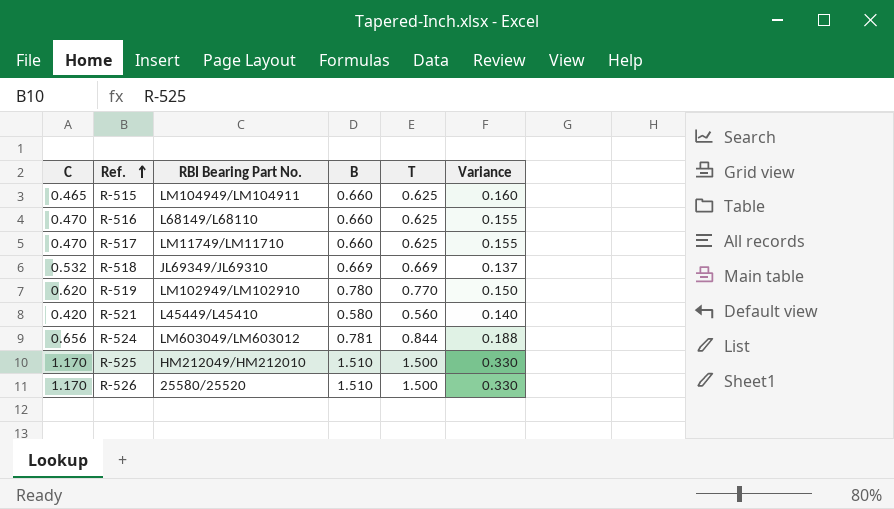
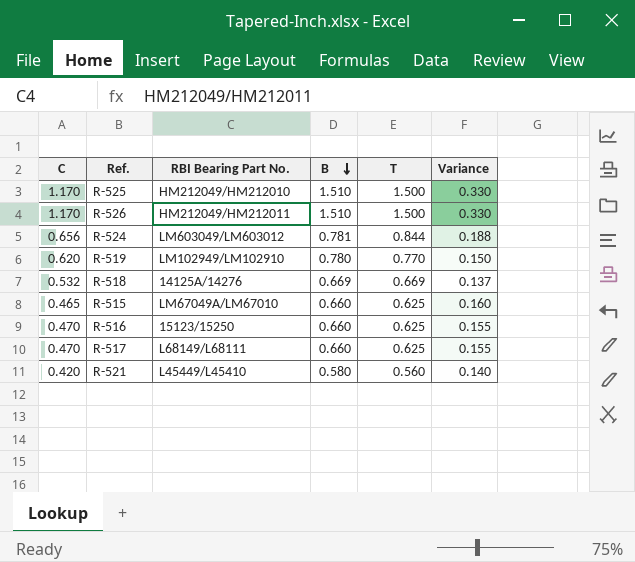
row order: Ref. ascending -> B descending
R-526 | RBI Bearing Part No.: 25580/25520 -> HM212049/HM212011
R-518 | RBI Bearing Part No.: JL69349/JL69310 -> 14125A/14276
R-515 | RBI Bearing Part No.: LM104949/LM104911 -> LM67049A/LM67010
R-516 | RBI Bearing Part No.: L68149/L68110 -> 15123/15250
R-517 | RBI Bearing Part No.: LM11749/LM11710 -> L68149/L68111

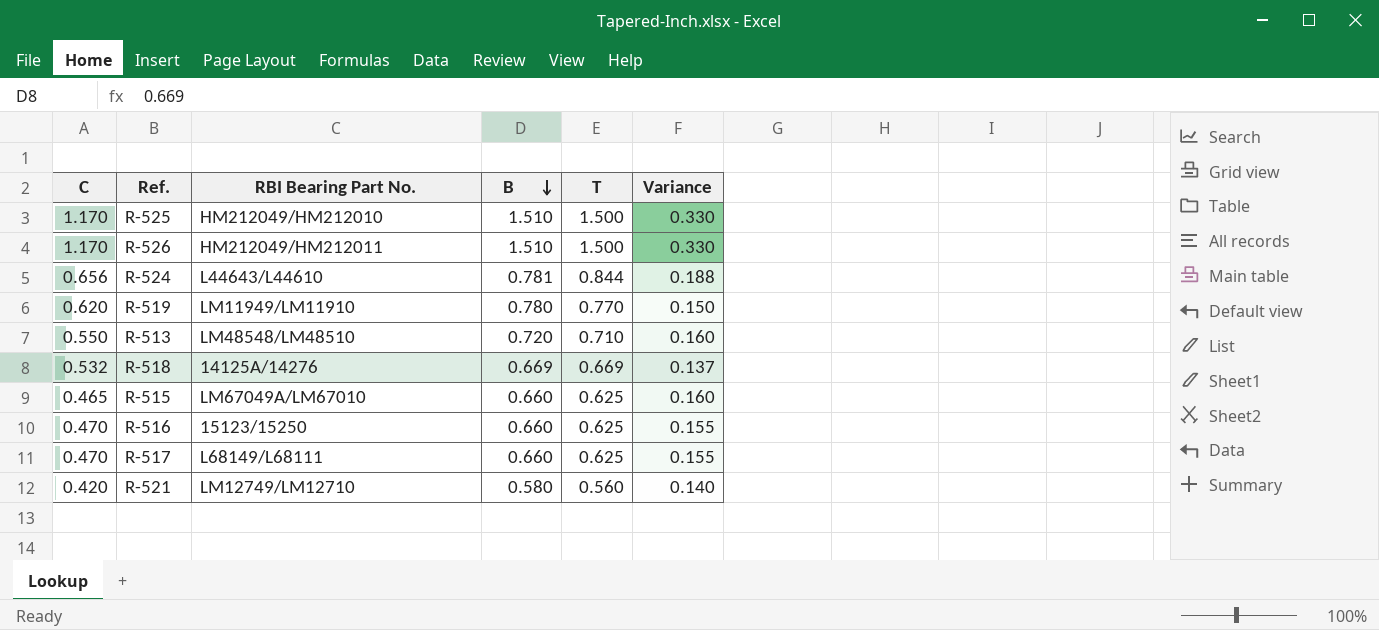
R-524 | RBI Bearing Part No.: LM603049/LM603012 -> L44643/L44610
R-519 | RBI Bearing Part No.: LM102949/LM102910 -> LM11949/LM11910
row R-513: none -> 0.550 | LM48548/LM48510 | 0.720 | 0.710 | 0.160
R-521 | RBI Bearing Part No.: L45449/L45410 -> LM12749/LM12710

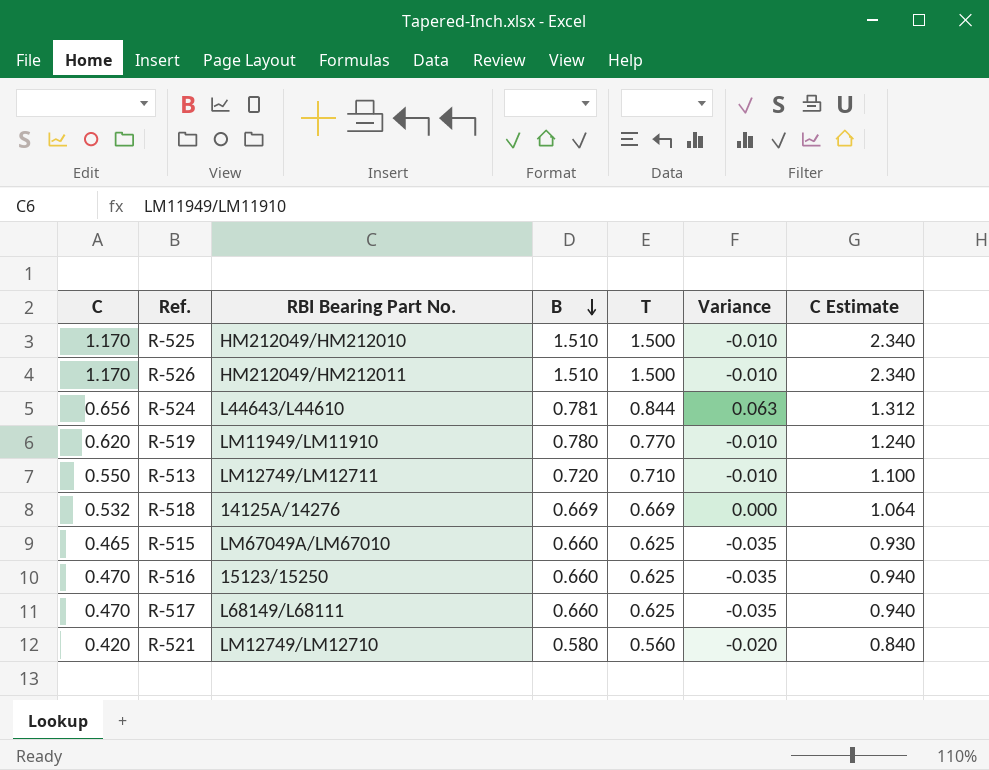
column Variance | formula: [T] - [C] -> [T] - [B]
column C Estimate | formula: none -> [C] * 2
R-513 | RBI Bearing Part No.: LM48548/LM48510 -> LM12749/LM12711

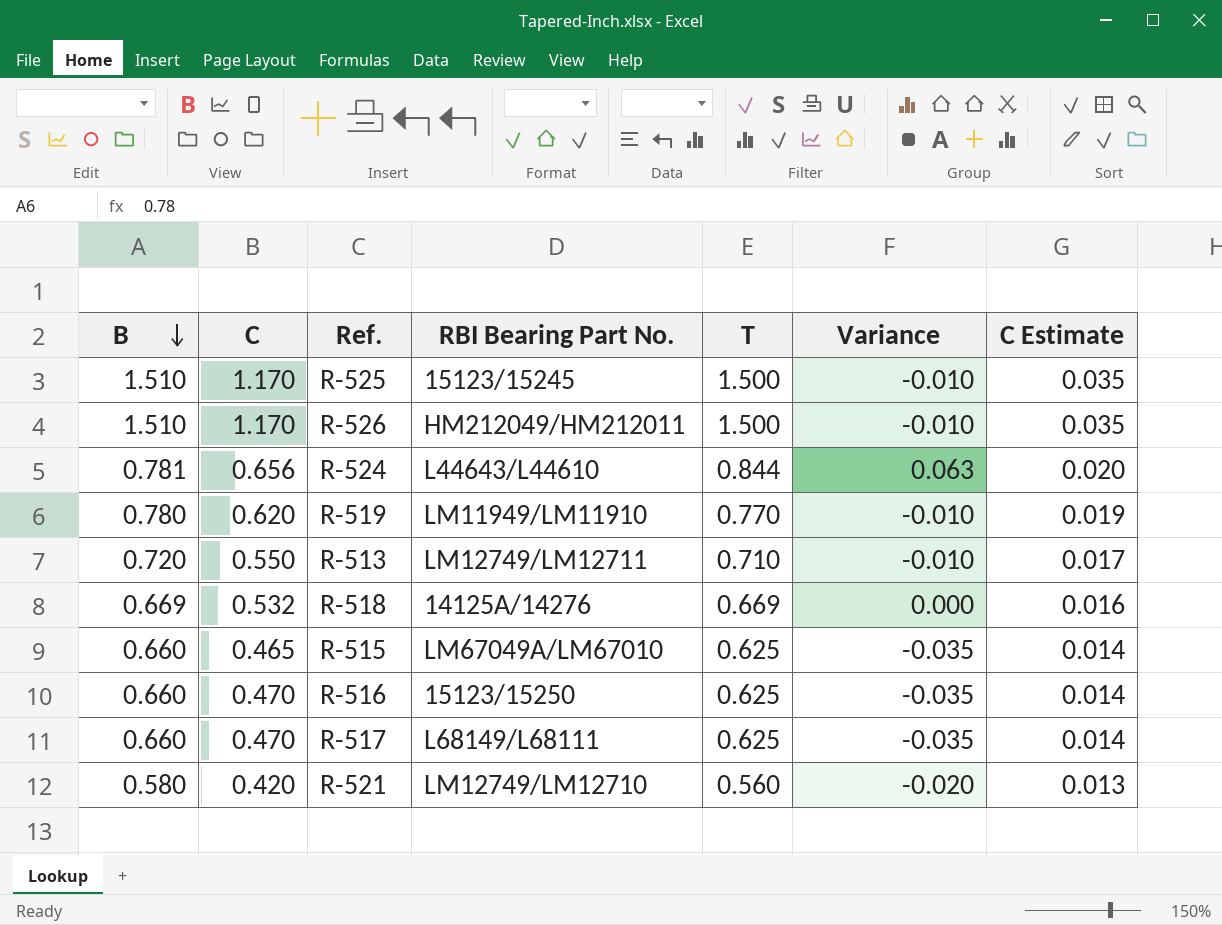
column B | position: 4 -> 1
column C Estimate | formula: [C] * 2 -> [C] * 0.03
R-525 | RBI Bearing Part No.: HM212049/HM212010 -> 15123/15245

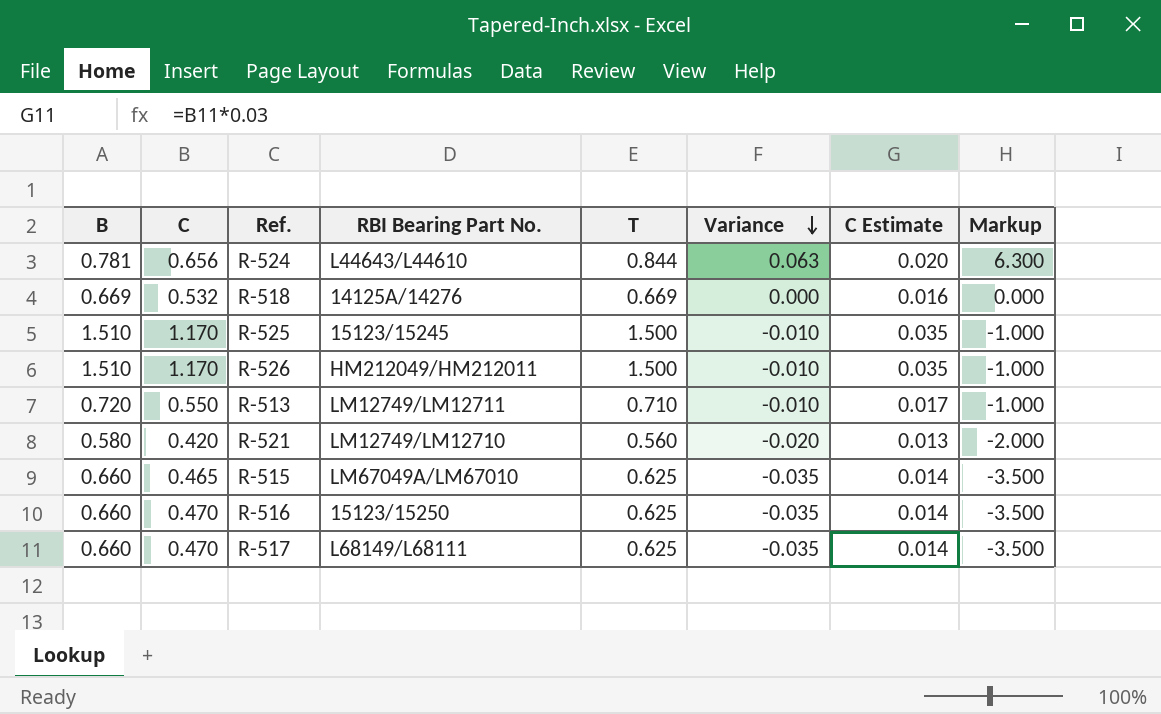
row order: B descending -> Variance descending
column Markup | formula: none -> [Variance] * 100
row R-519: 0.780 | 0.620 | LM11949/LM11910 | 0.770 | -0.010 | 0.019 -> none

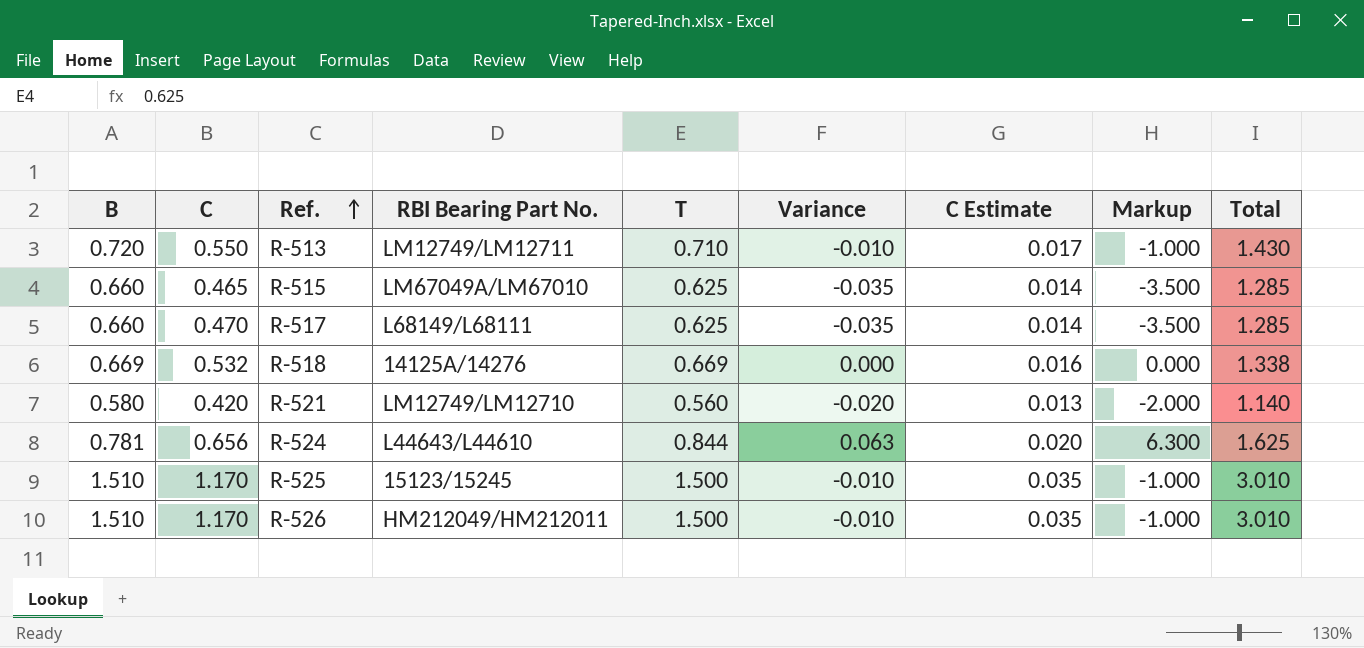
row order: Variance descending -> Ref. ascending
column Total | formula: none -> [B] + [T]
row R-516: 0.660 | 0.470 | 15123/15250 | 0.625 | -0.035 | 0.014 | -3.500 -> none

